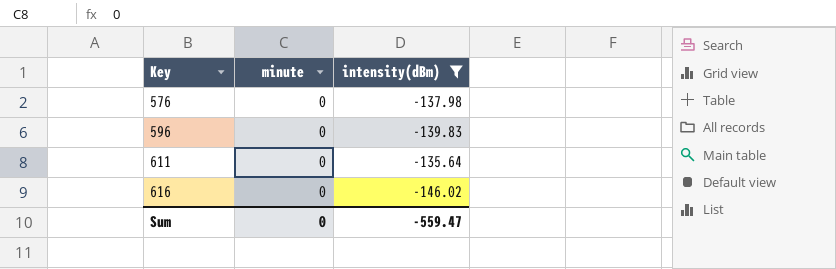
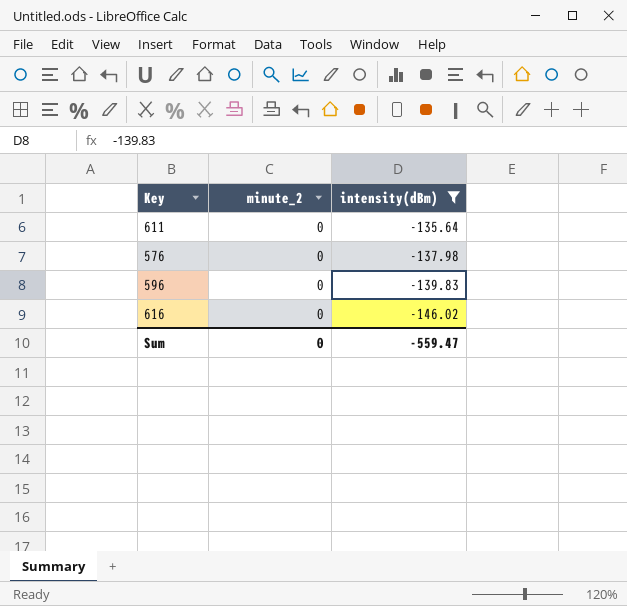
row order: Key ascending -> intensity(dBm) descending
column name: minute -> minute_2

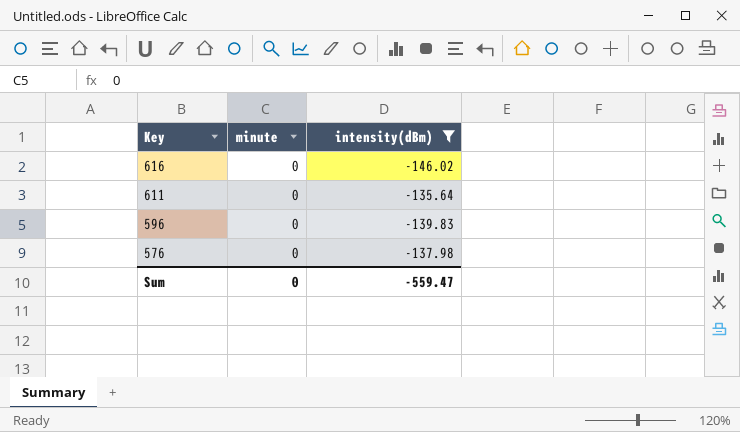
row order: intensity(dBm) descending -> Key descending
column name: minute_2 -> minute

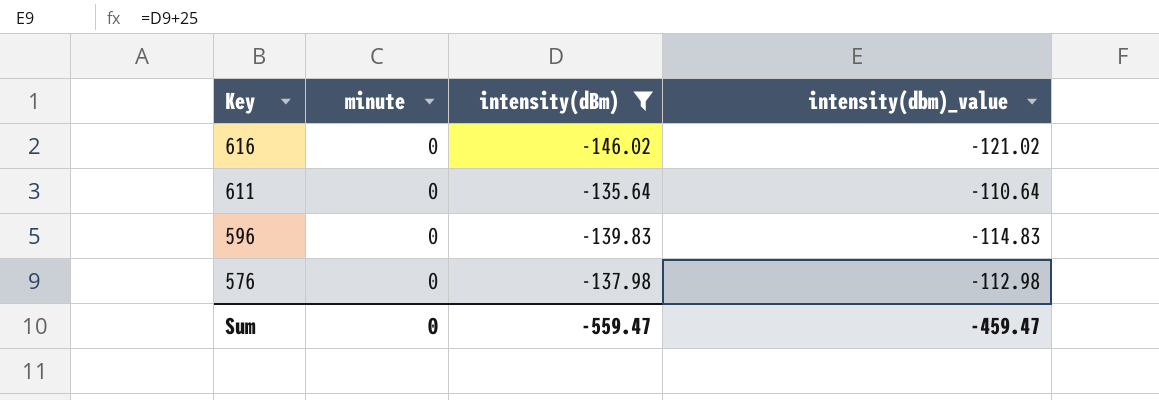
column intensity(dbm)_value | formula: none -> [intensity(dBm)] + 25

